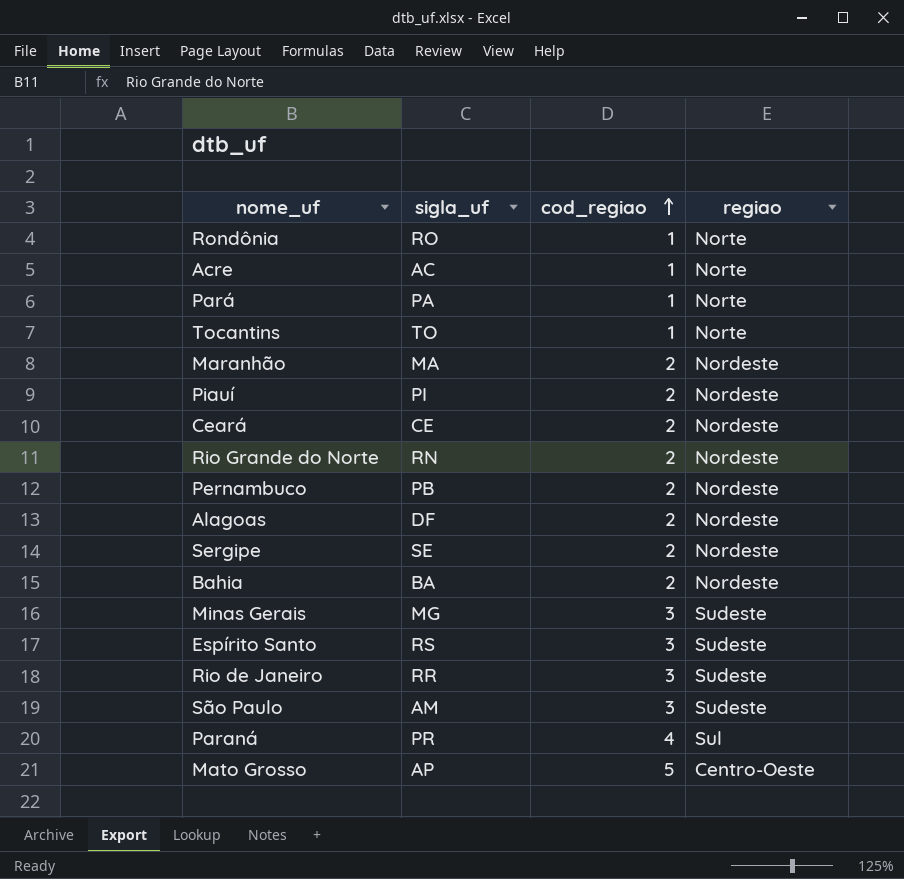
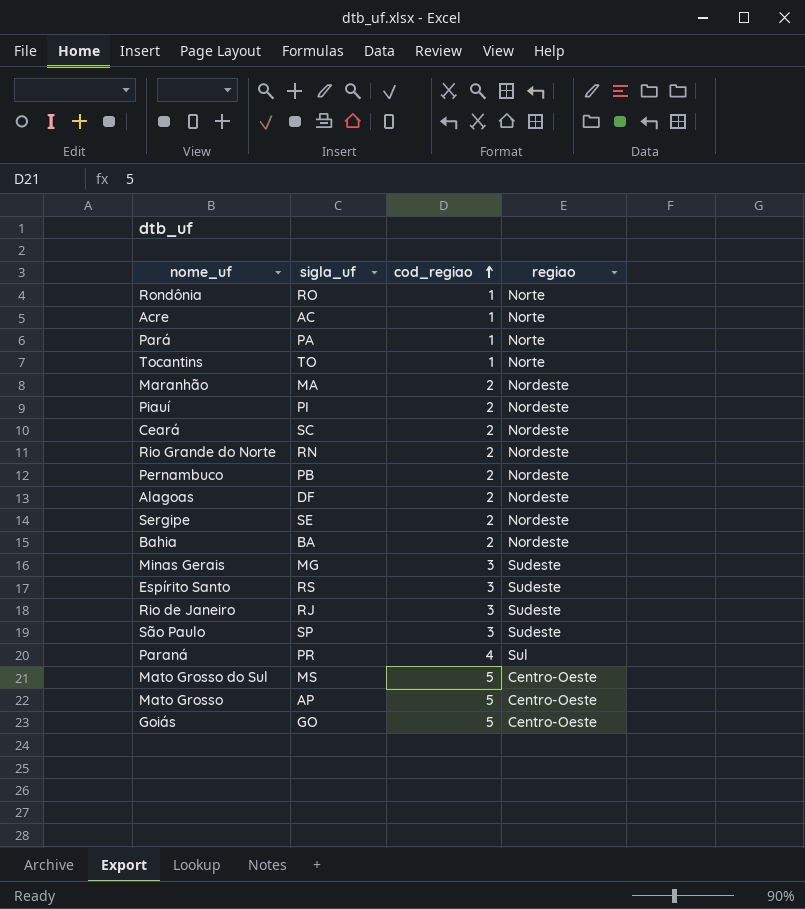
Ceará | sigla_uf: CE -> SC
Rio de Janeiro | sigla_uf: RR -> RJ
São Paulo | sigla_uf: AM -> SP
row Mato Grosso do Sul: none -> MS | 5 | Centro-Oeste
row Goiás: none -> GO | 5 | Centro-Oeste

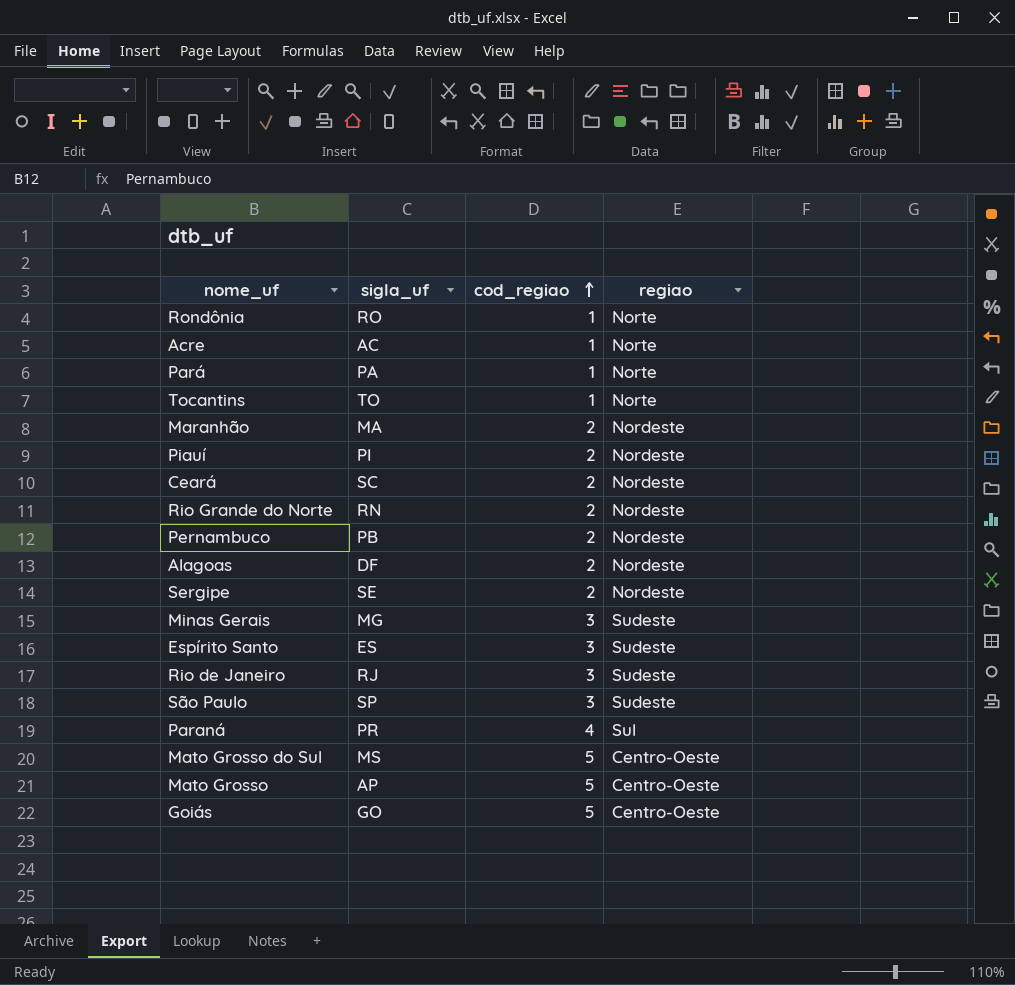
row Bahia: BA | 2 | Nordeste -> none
Espírito Santo | sigla_uf: RS -> ES

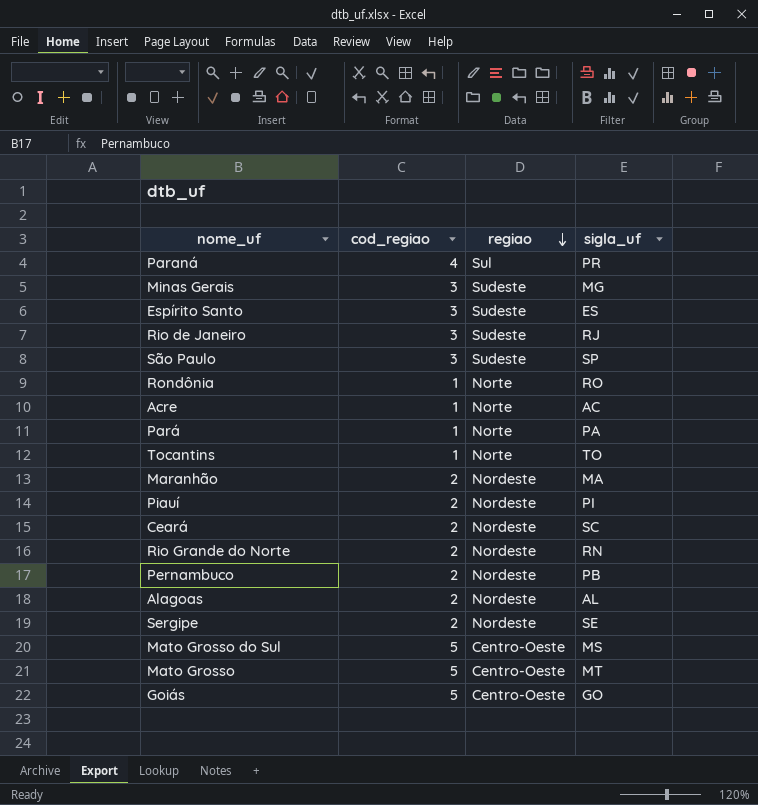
row order: cod_regiao ascending -> regiao descending
column sigla_uf | position: 2 -> 4
Alagoas | sigla_uf: DF -> AL
Mato Grosso | sigla_uf: AP -> MT

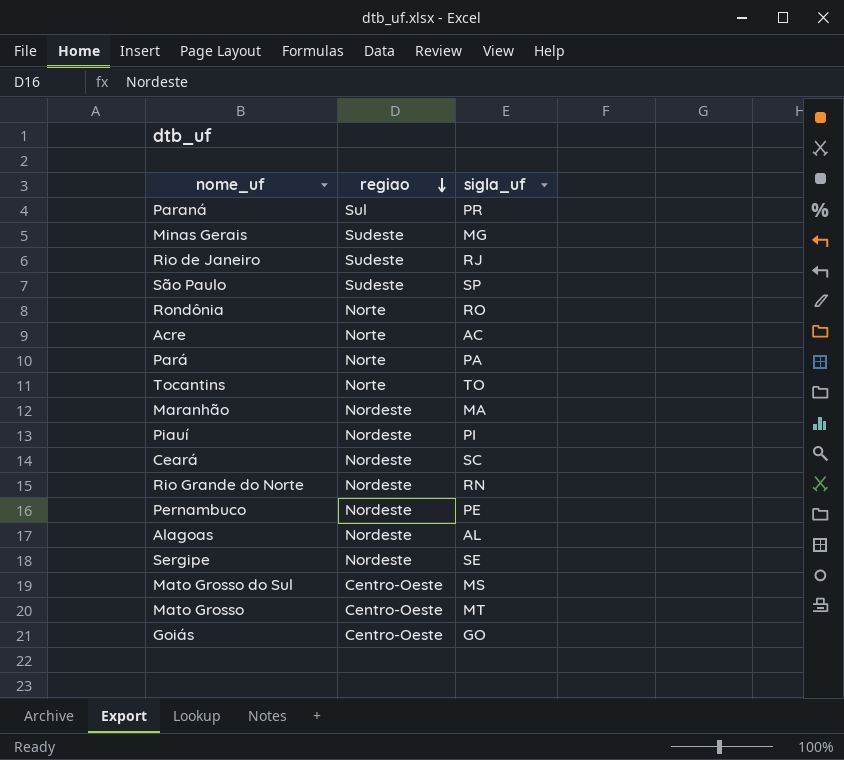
column cod_regiao | position: 2 -> none
row Espírito Santo: 3 | Sudeste | ES -> none
Pernambuco | sigla_uf: PB -> PE

